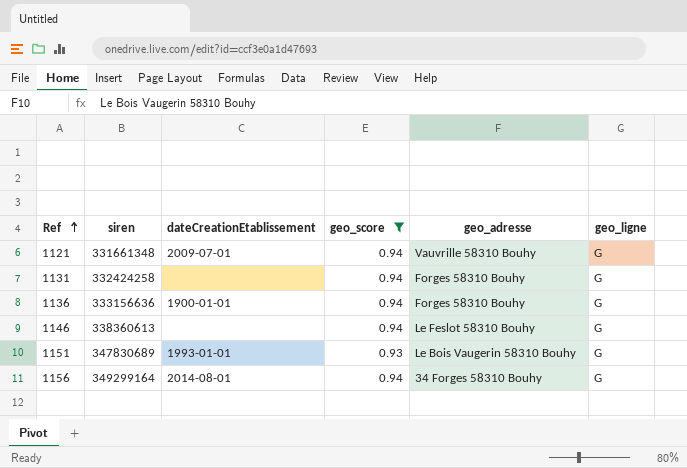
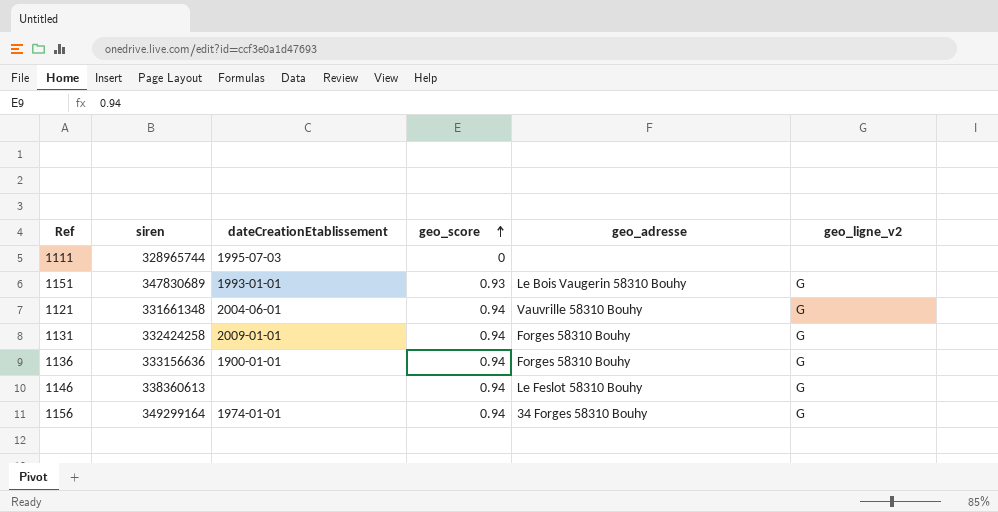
filter: geo_score != 0 -> none
row order: Ref ascending -> geo_score ascending
column name: geo_ligne -> geo_ligne_v2
1121 | dateCreationEtablissement: 2009-07-01 -> 2004-06-01
1131 | dateCreationEtablissement: none -> 2009-01-01
1156 | dateCreationEtablissement: 2014-08-01 -> 1974-01-01

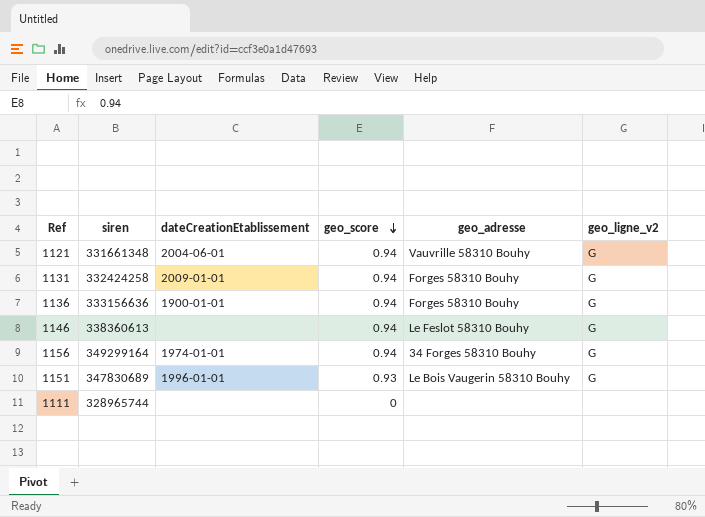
row order: geo_score ascending -> geo_score descending
1151 | dateCreationEtablissement: 1993-01-01 -> 1996-01-01
1111 | dateCreationEtablissement: 1995-07-03 -> none

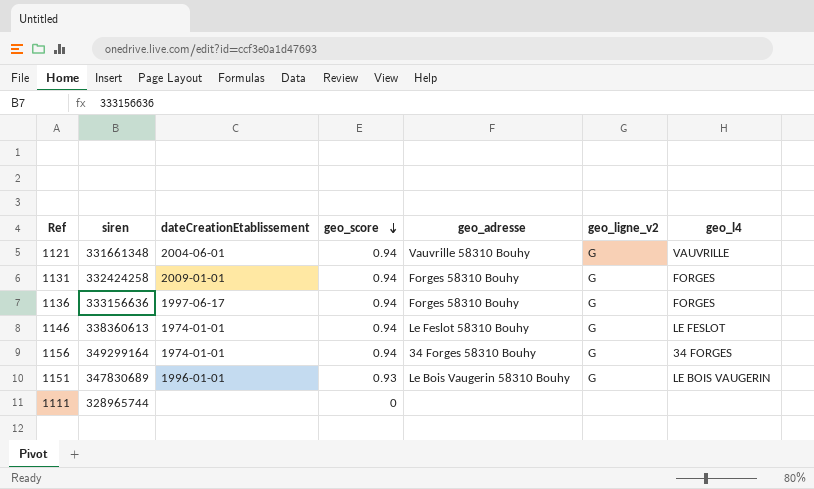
column geo_l4 | position: none -> 7
1136 | dateCreationEtablissement: 1900-01-01 -> 1997-06-17
1146 | dateCreationEtablissement: none -> 1974-01-01

